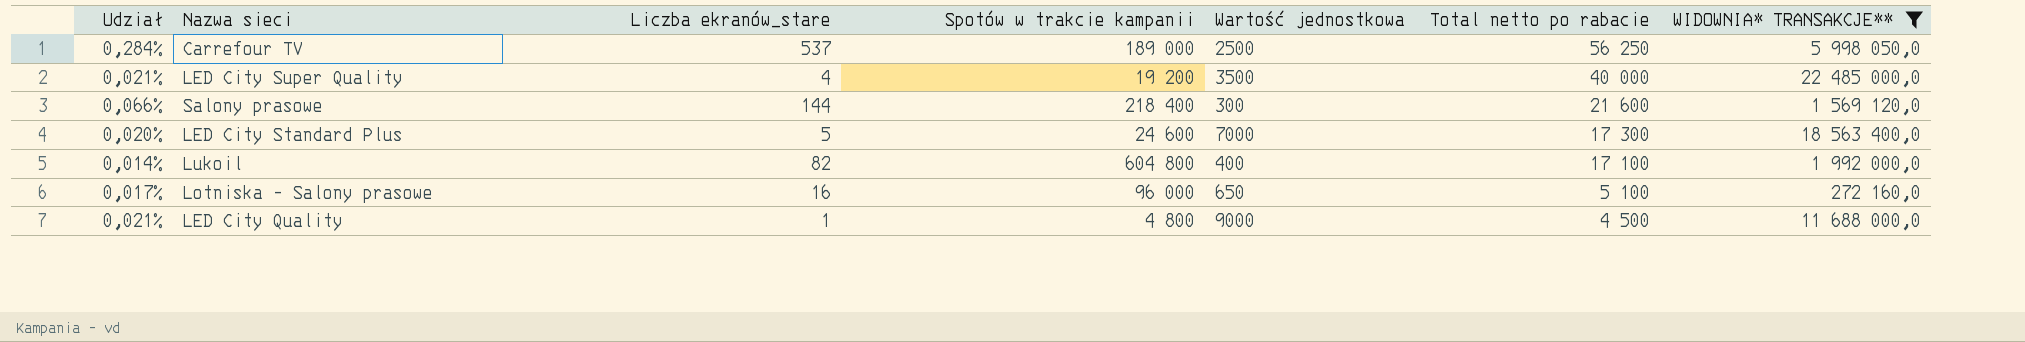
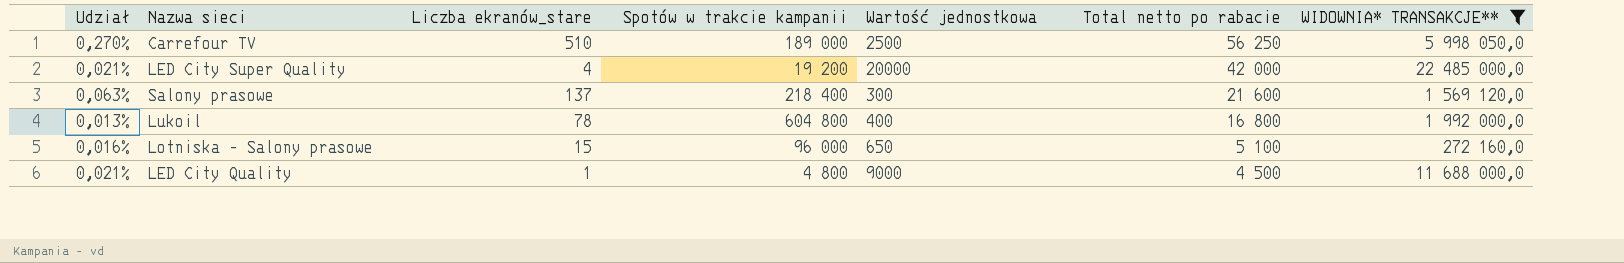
row LED City Standard Plus: 0,020% | 5 | 24 600 | 7000 | 17 300 | 18 563 400,0 -> none
Carrefour TV | Udział: 0,284% -> 0,270%
Carrefour TV | Liczba ekranów_stare: 537 -> 510
LED City Super Quality | Wartość jednostkowa: 3500 -> 20000
LED City Super Quality | Total netto po rabacie: 40 000 -> 42 000
Salony prasowe | Udział: 0,066% -> 0,063%
Salony prasowe | Liczba ekranów_stare: 144 -> 137
Lukoil | Udział: 0,014% -> 0,013%
Lukoil | Liczba ekranów_stare: 82 -> 78
Lukoil | Total netto po rabacie: 17 100 -> 16 800
Lotniska - Salony prasowe | Udział: 0,017% -> 0,016%
Lotniska - Salony prasowe | Liczba ekranów_stare: 16 -> 15

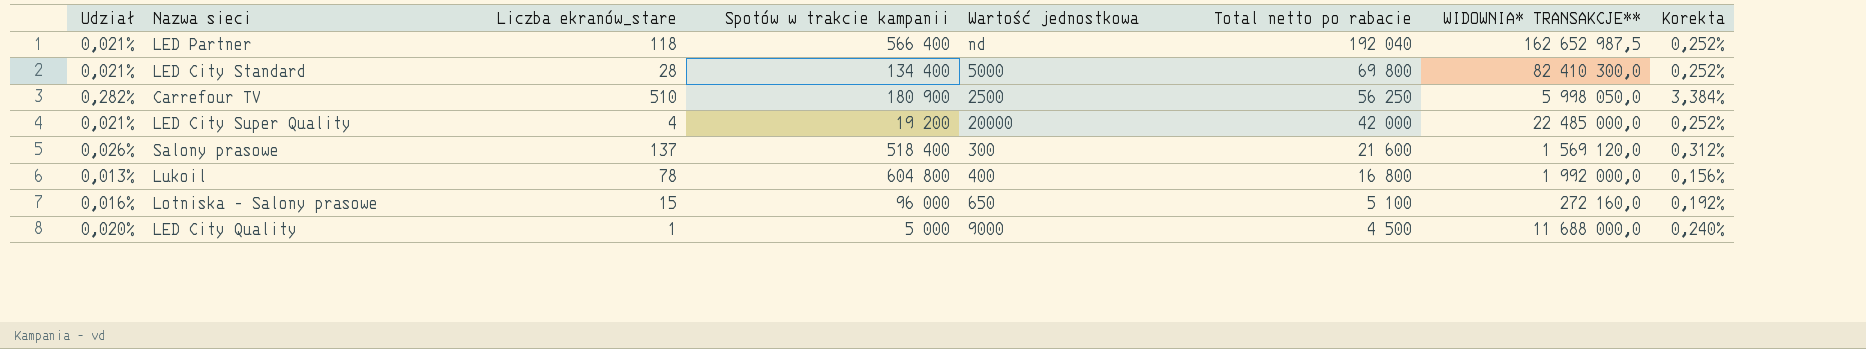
filter: WIDOWNIA* TRANSAKCJE** <= 22 485 000,0 -> none
column Korekta | formula: none -> [Udział] * 12
Carrefour TV | Udział: 0,270% -> 0,282%
Carrefour TV | Spotów w trakcie kampanii: 189 000 -> 180 900
Salony prasowe | Udział: 0,063% -> 0,026%
Salony prasowe | Spotów w trakcie kampanii: 218 400 -> 518 400
LED City Quality | Udział: 0,021% -> 0,020%
LED City Quality | Spotów w trakcie kampanii: 4 800 -> 5 000

